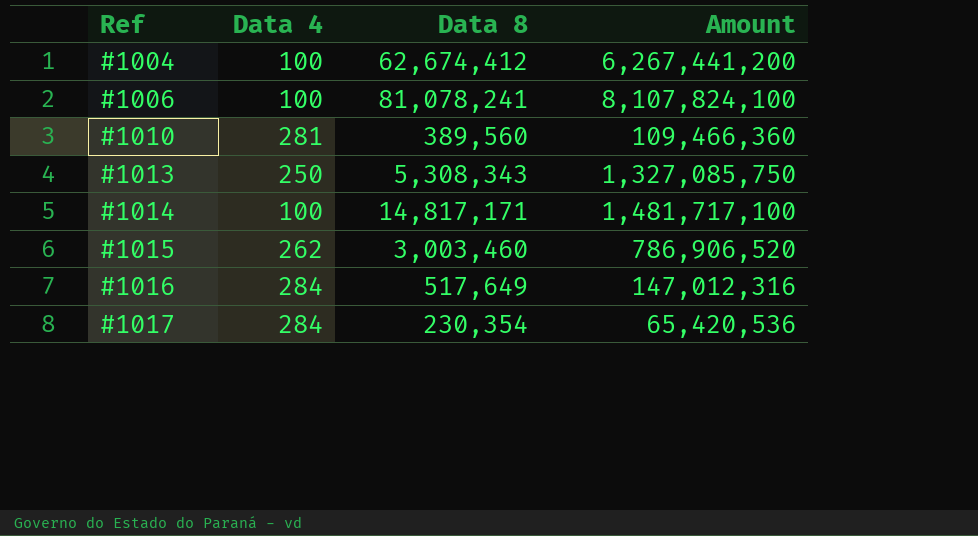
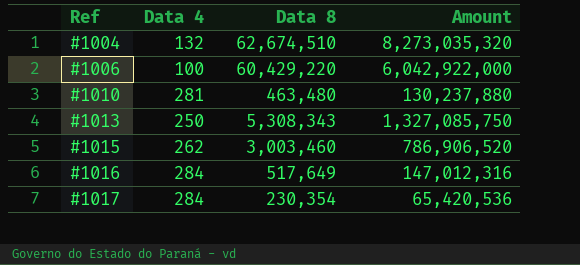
row #1014: 100 | 14,817,171 | 1,481,717,100 -> none
#1004 | Data 4: 100 -> 132
#1004 | Data 8: 62,674,412 -> 62,674,510
#1004 | Amount: 6,267,441,200 -> 8,273,035,320
#1006 | Data 8: 81,078,241 -> 60,429,220
#1006 | Amount: 8,107,824,100 -> 6,042,922,000
#1010 | Data 8: 389,560 -> 463,480
#1010 | Amount: 109,466,360 -> 130,237,880

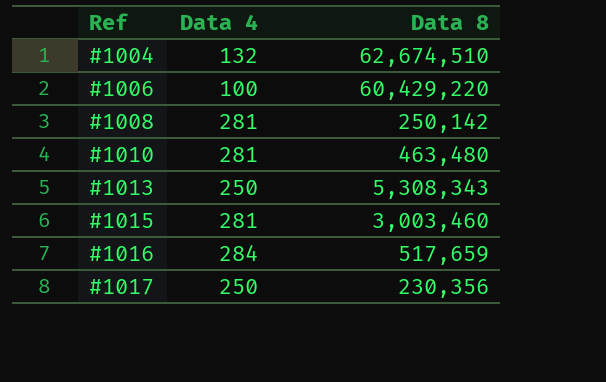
column Amount | formula: [Data 4] * [Data 8] -> none
row #1008: none -> 281 | 250,142
#1015 | Data 4: 262 -> 281
#1016 | Data 8: 517,649 -> 517,659
#1017 | Data 4: 284 -> 250
#1017 | Data 8: 230,354 -> 230,356

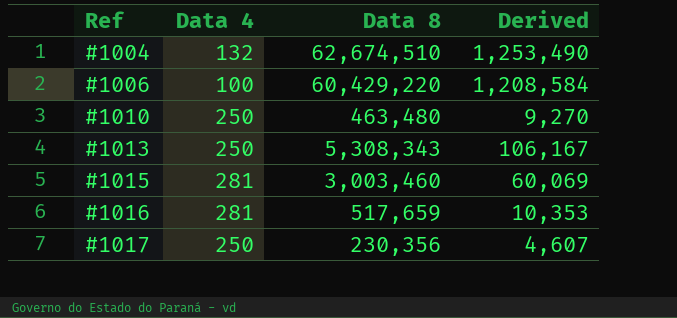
column Derived | formula: none -> [Data 8] * 0.02
row #1008: 281 | 250,142 -> none
#1010 | Data 4: 281 -> 250
#1016 | Data 4: 284 -> 281

